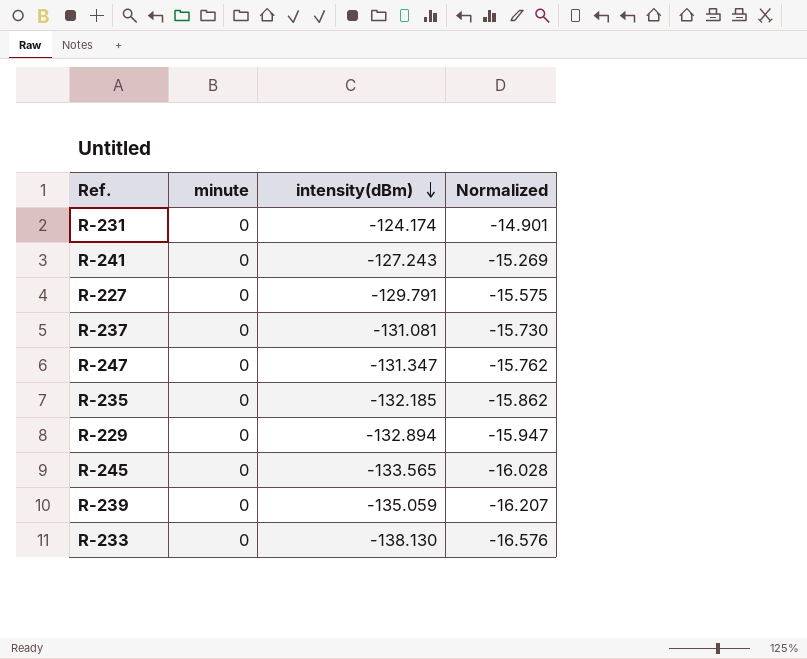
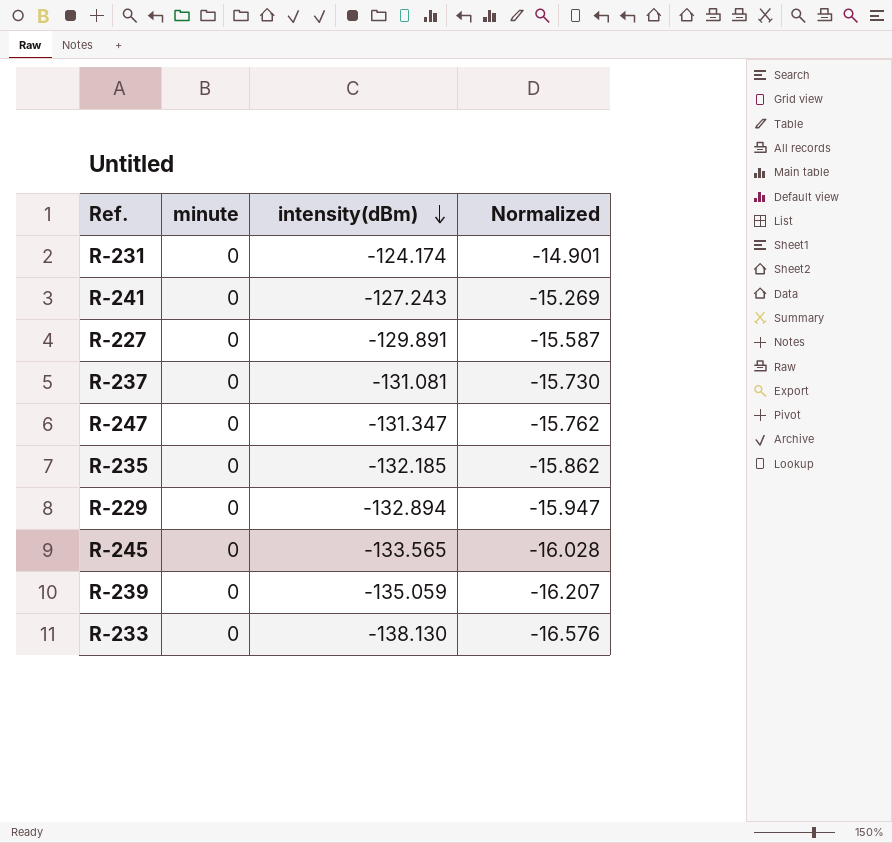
R-227 | intensity(dBm): -129.791 -> -129.891
R-227 | Normalized: -15.575 -> -15.587

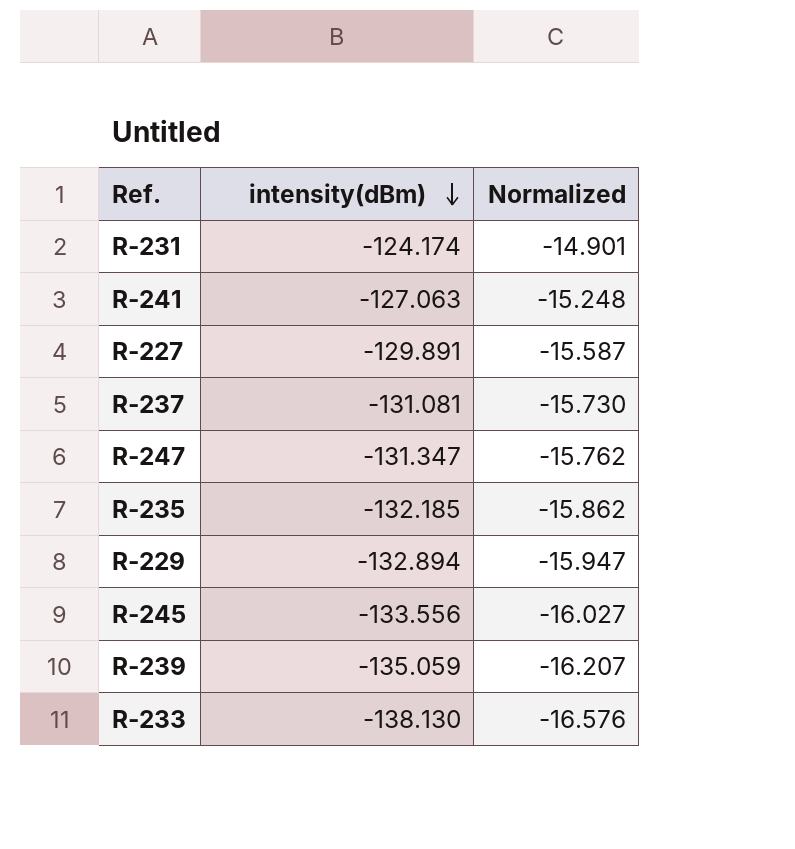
column minute | position: 2 -> none
R-241 | intensity(dBm): -127.243 -> -127.063
R-241 | Normalized: -15.269 -> -15.248
R-245 | intensity(dBm): -133.565 -> -133.556
R-245 | Normalized: -16.028 -> -16.027

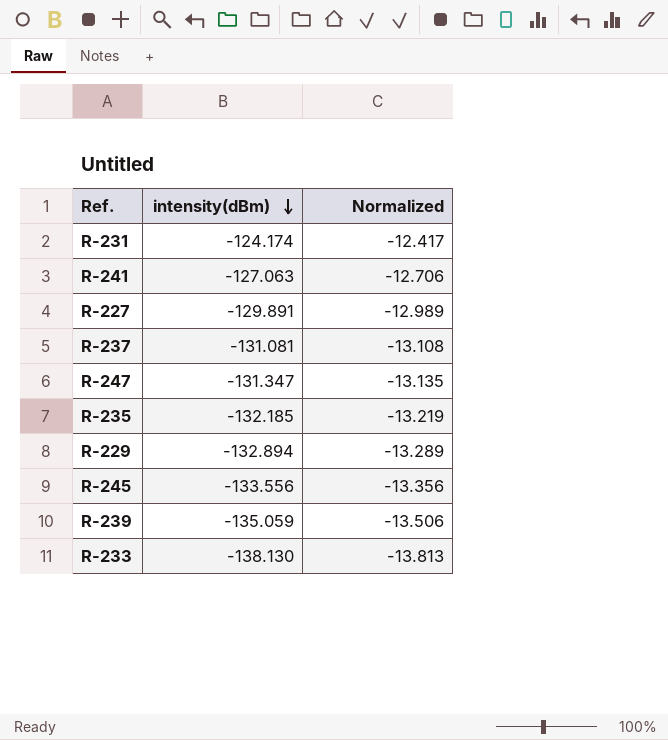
column Normalized | formula: [intensity(dBm)] * 0.12 -> [intensity(dBm)] * 0.1

